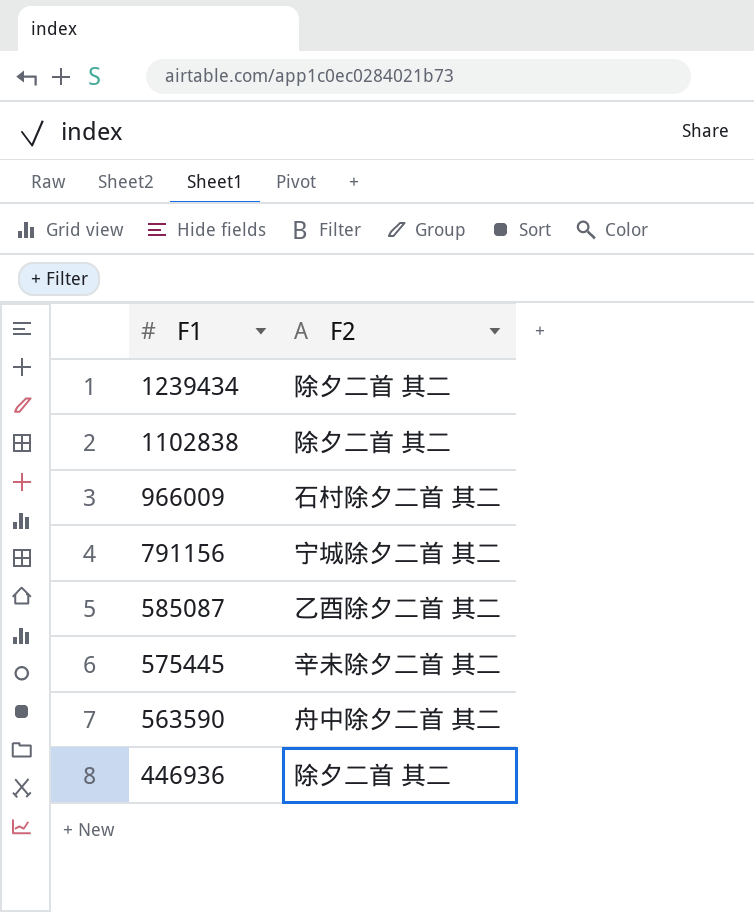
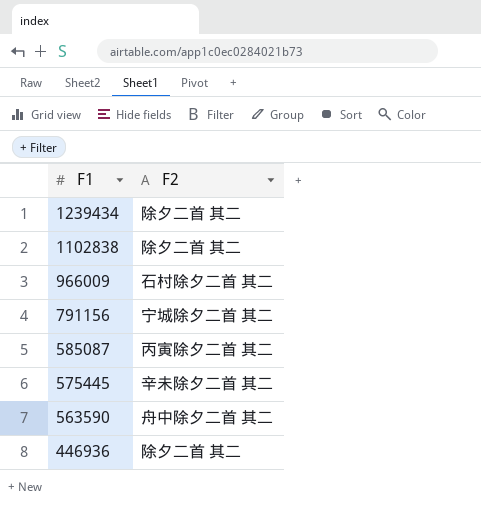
585087 | F2: 乙酉除夕二首 其二 -> 丙寅除夕二首 其二

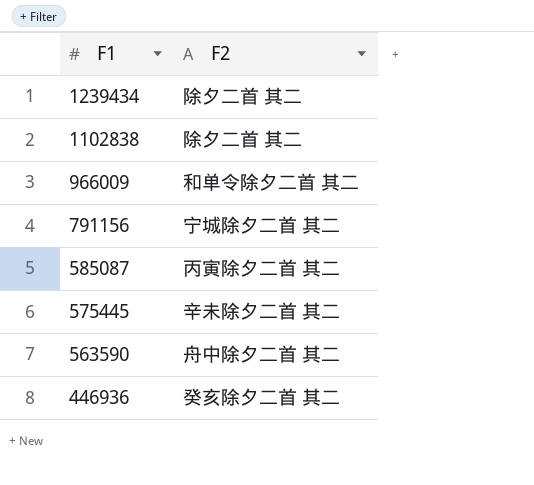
966009 | F2: 石村除夕二首 其二 -> 和单令除夕二首 其二
446936 | F2: 除夕二首 其二 -> 癸亥除夕二首 其二

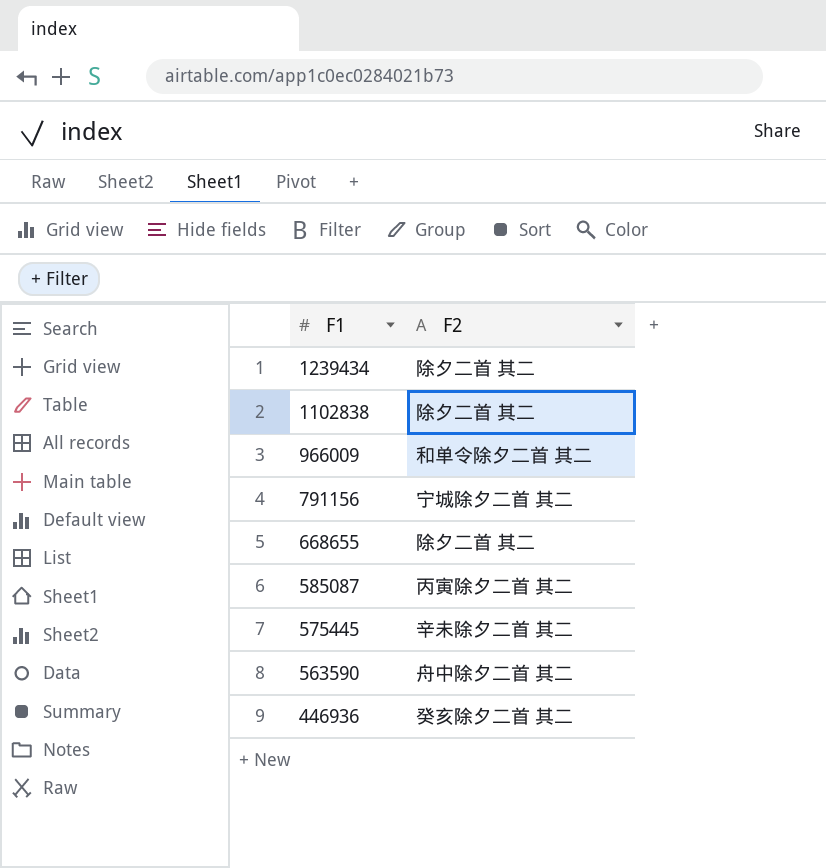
row 668655: none -> 除夕二首 其二

